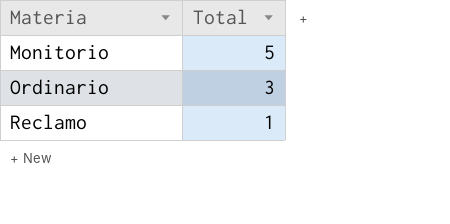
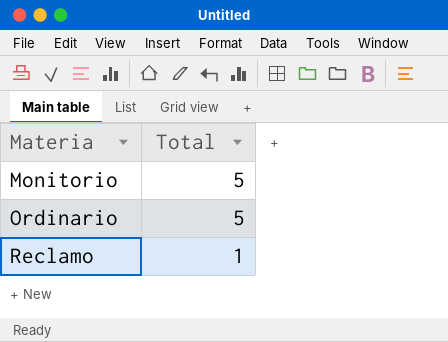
Ordinario | Total: 3 -> 5

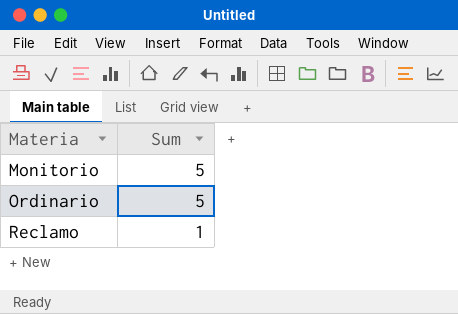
column name: Total -> Sum

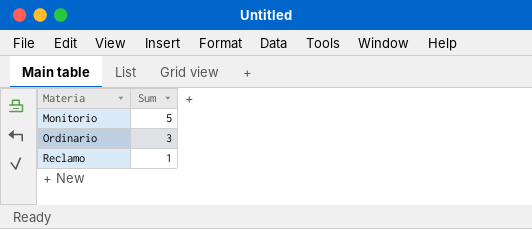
Ordinario | Sum: 5 -> 3

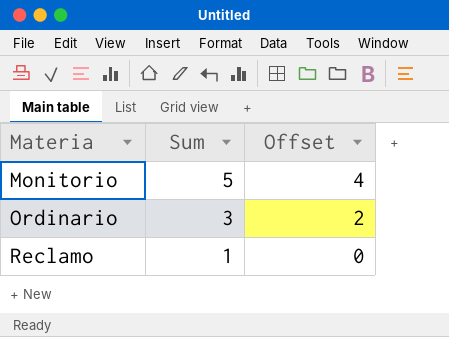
column Offset | formula: none -> [Sum] - 1

